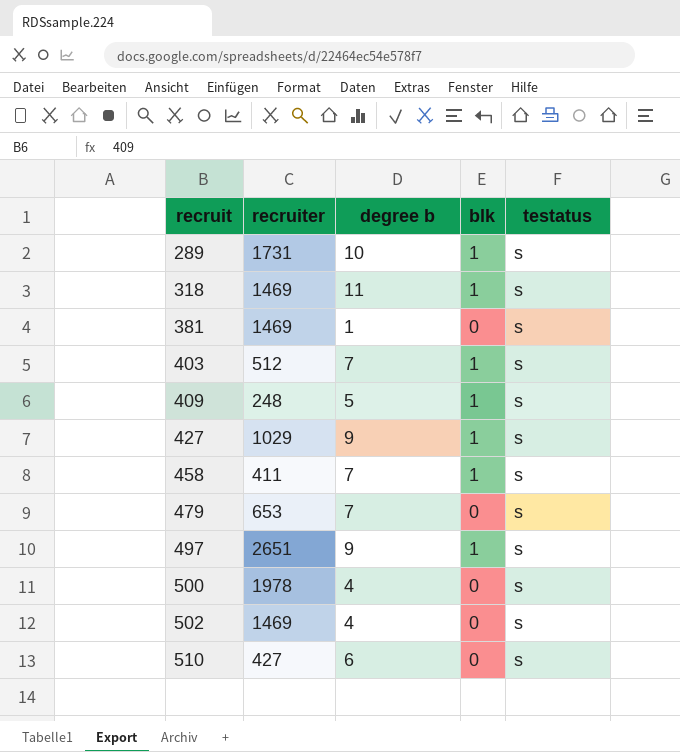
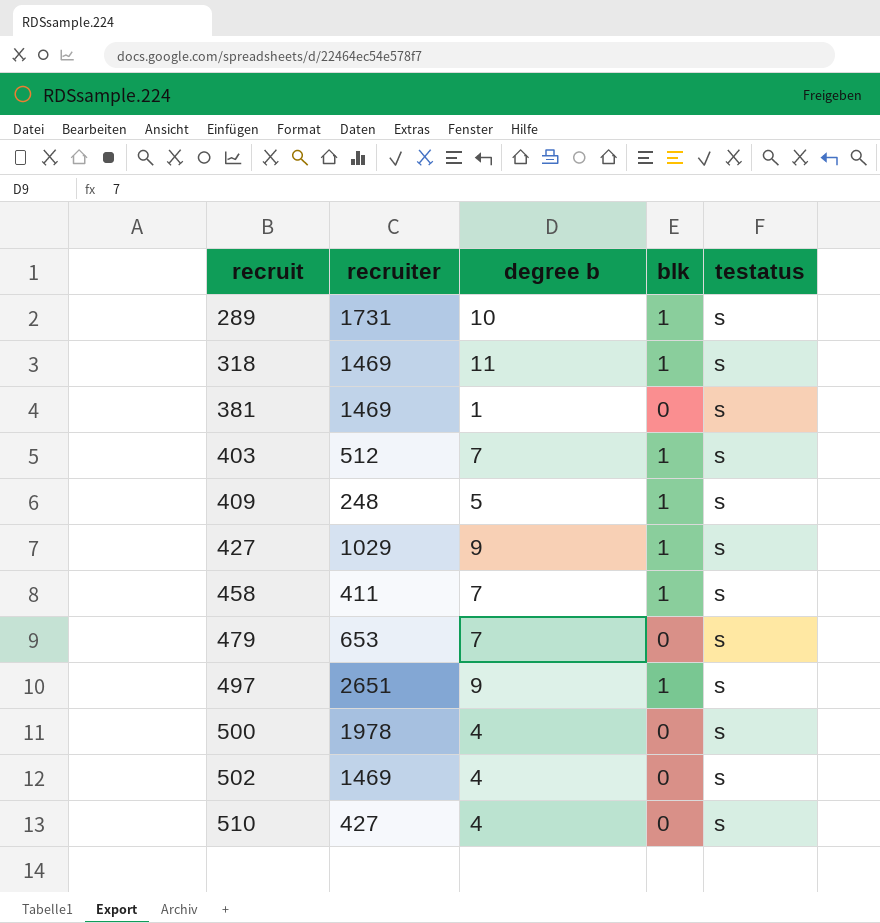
510 | degree b: 6 -> 4

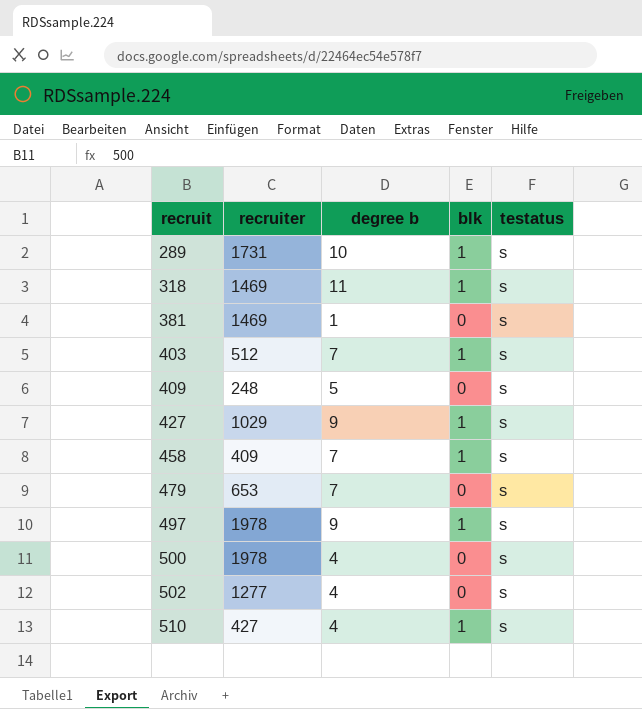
409 | blk: 1 -> 0
458 | recruiter: 411 -> 409
497 | recruiter: 2651 -> 1978
502 | recruiter: 1469 -> 1277
510 | blk: 0 -> 1

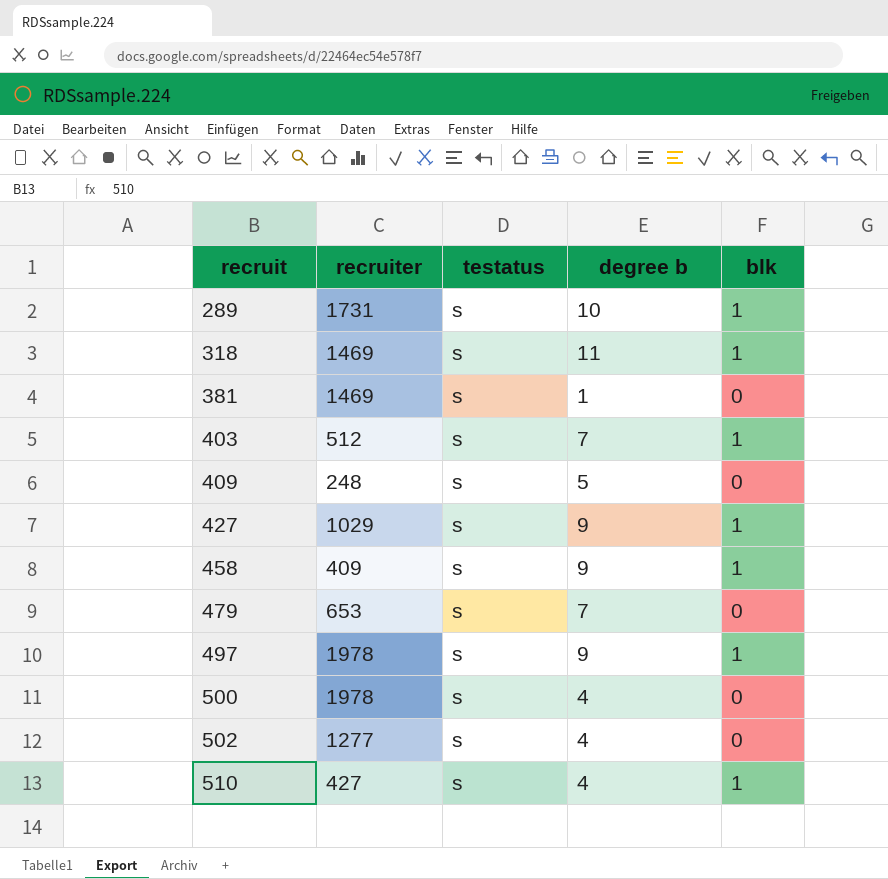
column testatus | position: 5 -> 3
458 | degree b: 7 -> 9

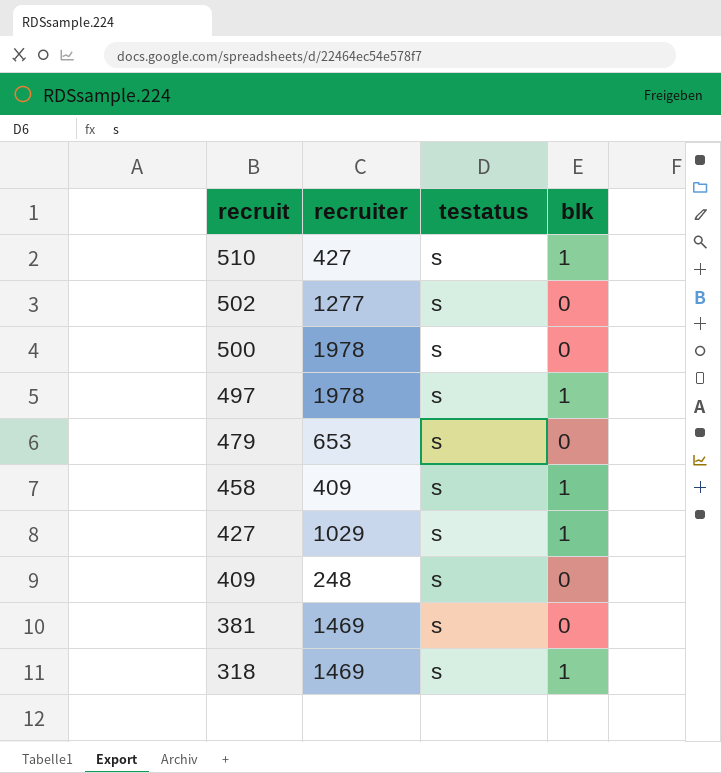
row order: recruit ascending -> recruit descending
column degree b | position: 4 -> none
row 289: 1731 | s | 10 | 1 -> none
row 403: 512 | s | 7 | 1 -> none

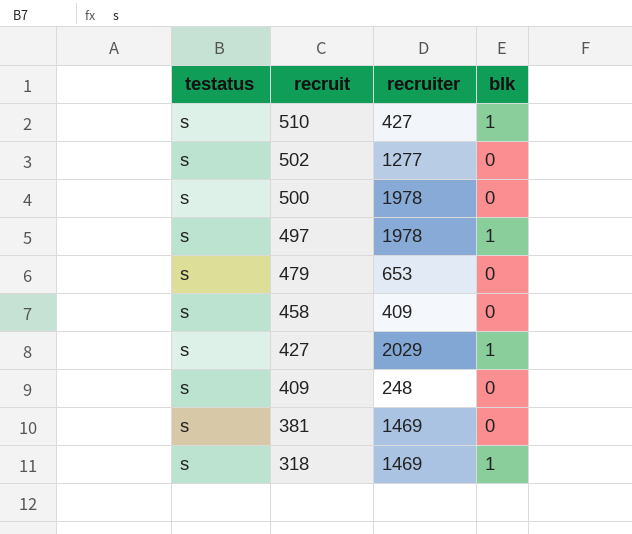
column testatus | position: 3 -> 1
458 | blk: 1 -> 0
427 | recruiter: 1029 -> 2029

